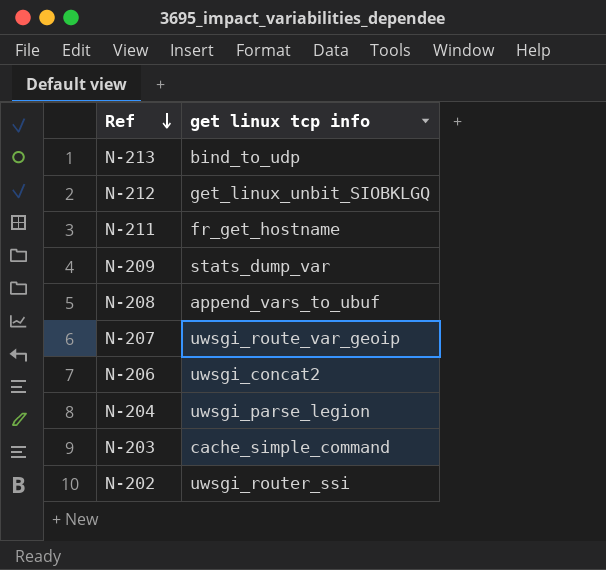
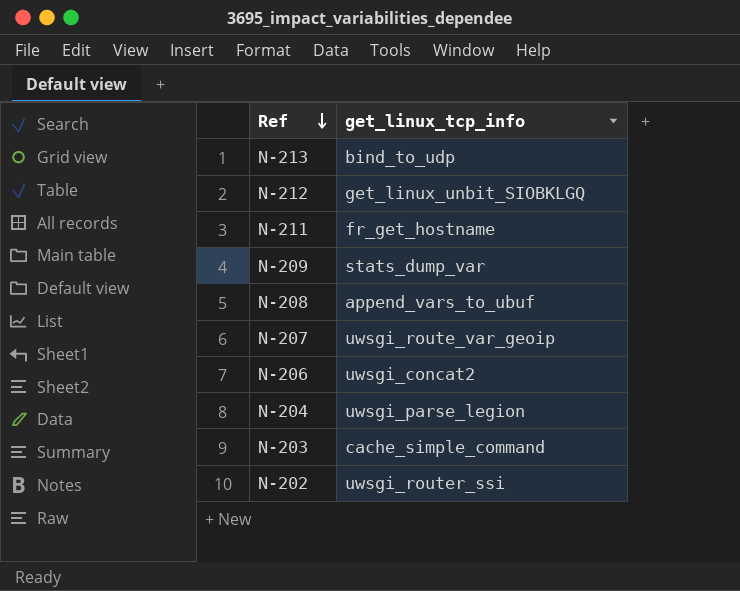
column name: get linux tcp info -> get_linux_tcp_info

